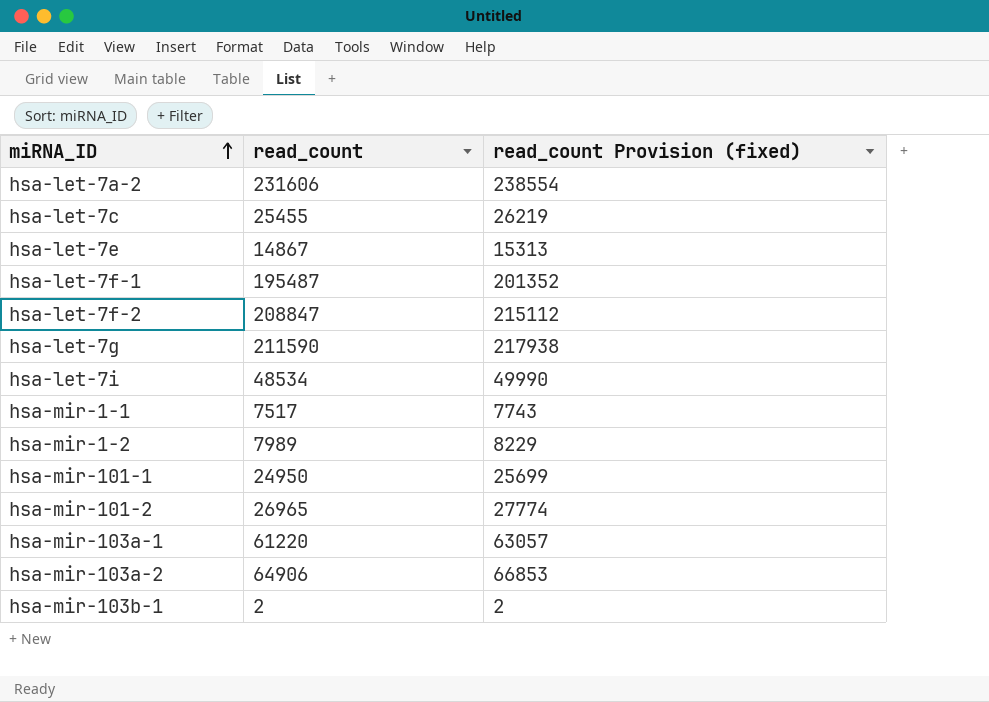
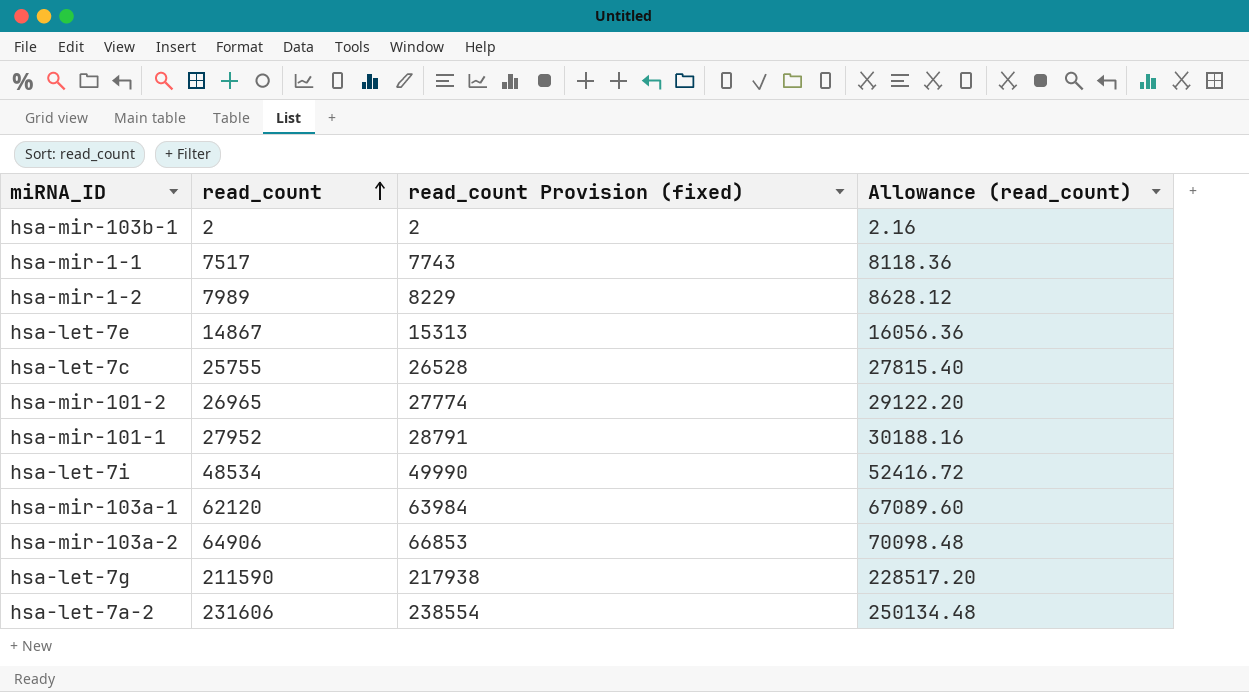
row order: miRNA_ID ascending -> read_count ascending
column Allowance (read_count) | formula: none -> [read_count] * 1.08
row hsa-let-7f-1: 195487 | 201352 -> none
row hsa-let-7f-2: 208847 | 215112 -> none
hsa-let-7c | read_count: 25455 -> 25755
hsa-let-7c | read_count Provision (fixed): 26219 -> 26528
hsa-mir-101-1 | read_count: 24950 -> 27952
hsa-mir-101-1 | read_count Provision (fixed): 25699 -> 28791
hsa-mir-103a-1 | read_count: 61220 -> 62120
hsa-mir-103a-1 | read_count Provision (fixed): 63057 -> 63984

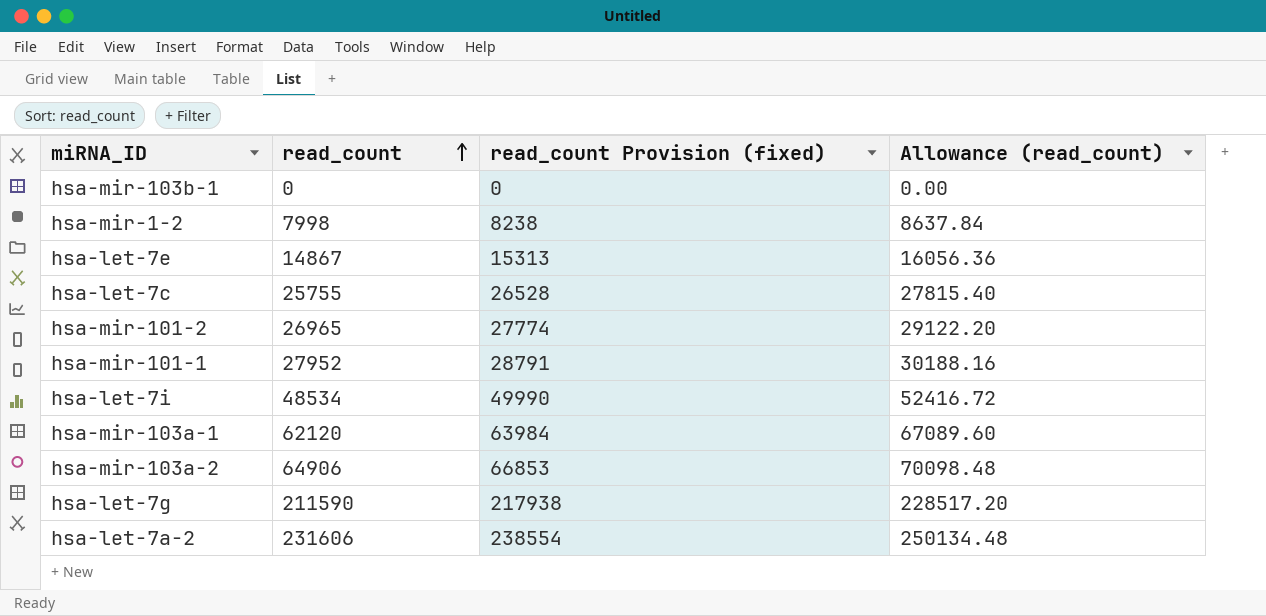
row hsa-mir-1-1: 7517 | 7743 | 8118.36 -> none
hsa-mir-103b-1 | read_count: 2 -> 0
hsa-mir-103b-1 | read_count Provision (fixed): 2 -> 0
hsa-mir-103b-1 | Allowance (read_count): 2.16 -> 0.00
hsa-mir-1-2 | read_count: 7989 -> 7998
hsa-mir-1-2 | read_count Provision (fixed): 8229 -> 8238
hsa-mir-1-2 | Allowance (read_count): 8628.12 -> 8637.84

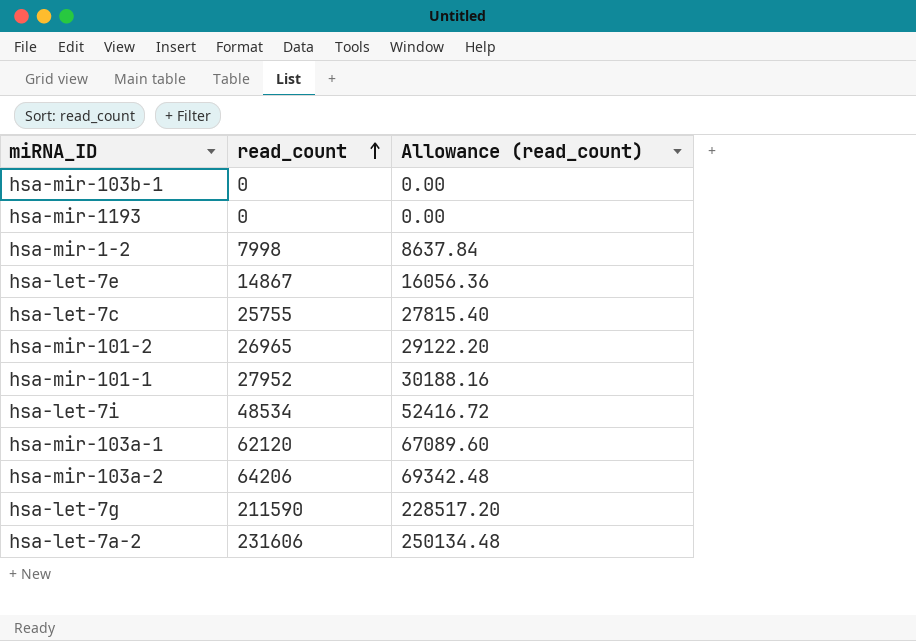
column read_count Provision (fixed) | formula: [read_count] * 1.03 -> none
row hsa-mir-1193: none -> 0 | 0.00
hsa-mir-103a-2 | read_count: 64906 -> 64206
hsa-mir-103a-2 | Allowance (read_count): 70098.48 -> 69342.48

